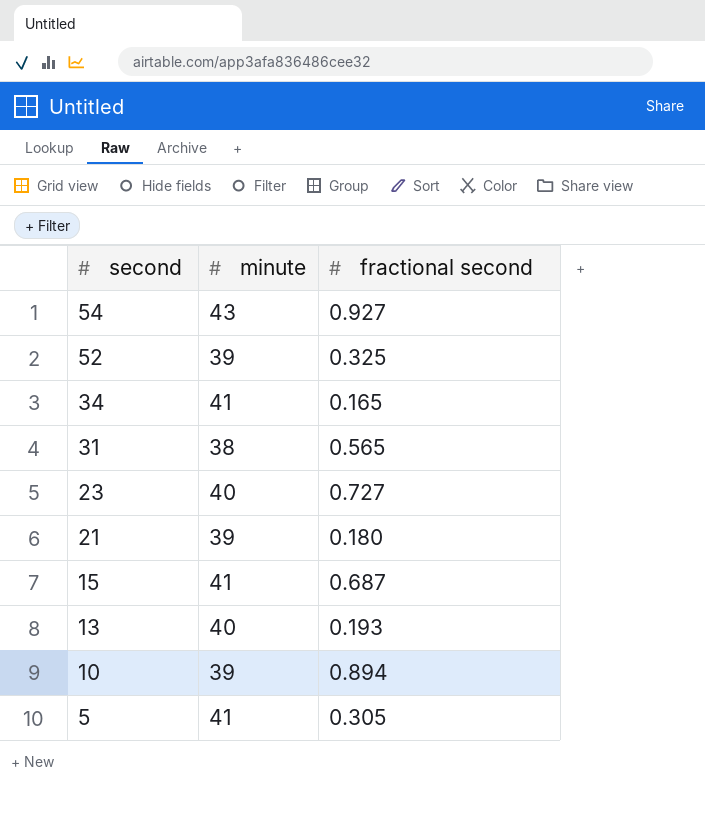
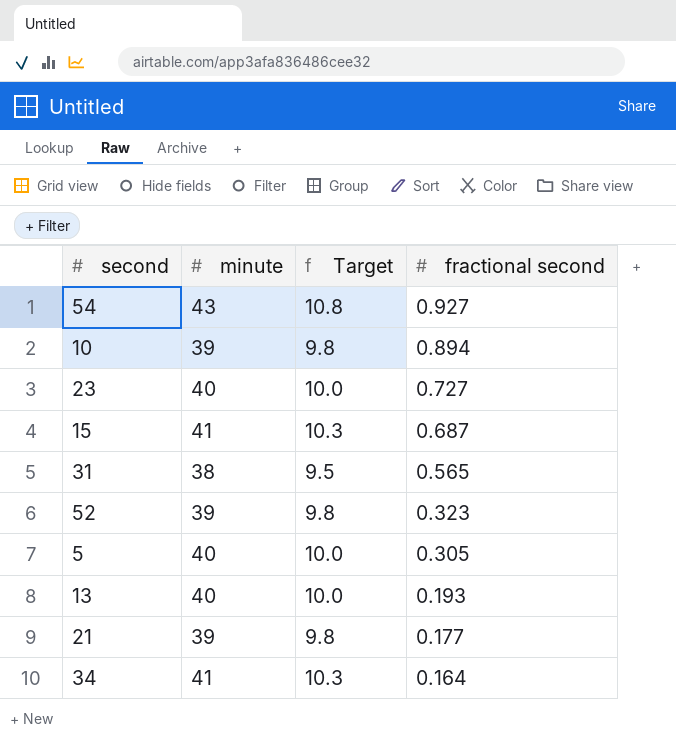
row order: second descending -> fractional second descending
column Target | formula: none -> [minute] * 0.25
52 | fractional second: 0.325 -> 0.323
5 | minute: 41 -> 40
21 | fractional second: 0.180 -> 0.177
34 | fractional second: 0.165 -> 0.164

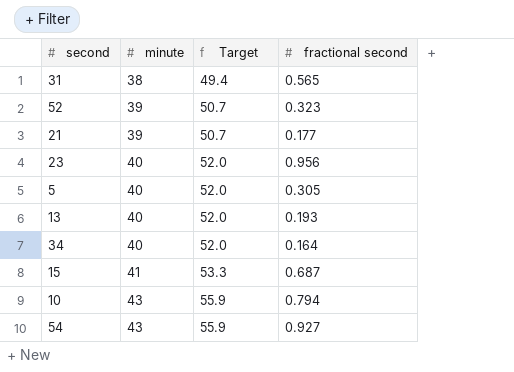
row order: fractional second descending -> minute ascending
column Target | formula: [minute] * 0.25 -> [minute] * 1.3
23 | fractional second: 0.727 -> 0.956
34 | minute: 41 -> 40
10 | minute: 39 -> 43
10 | fractional second: 0.894 -> 0.794

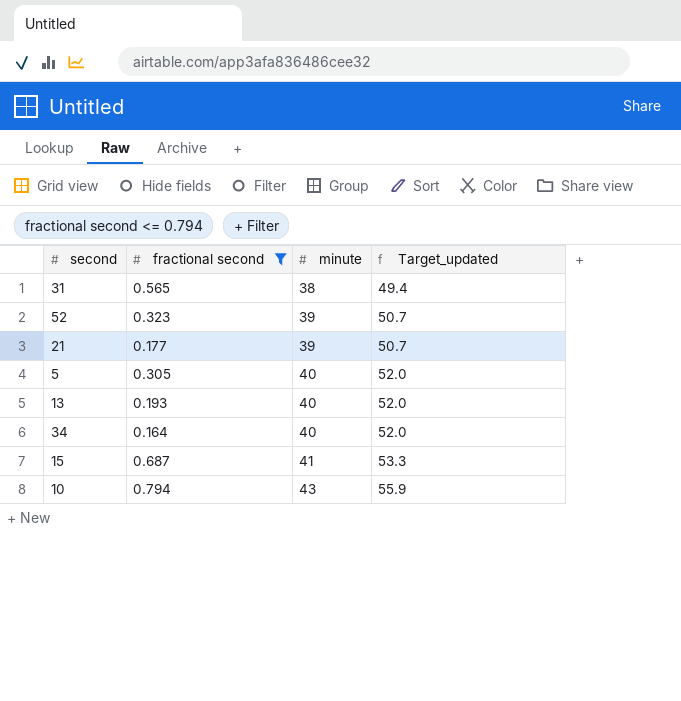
filter: none -> fractional second <= 0.794
column fractional second | position: 4 -> 2
column name: Target -> Target_updated

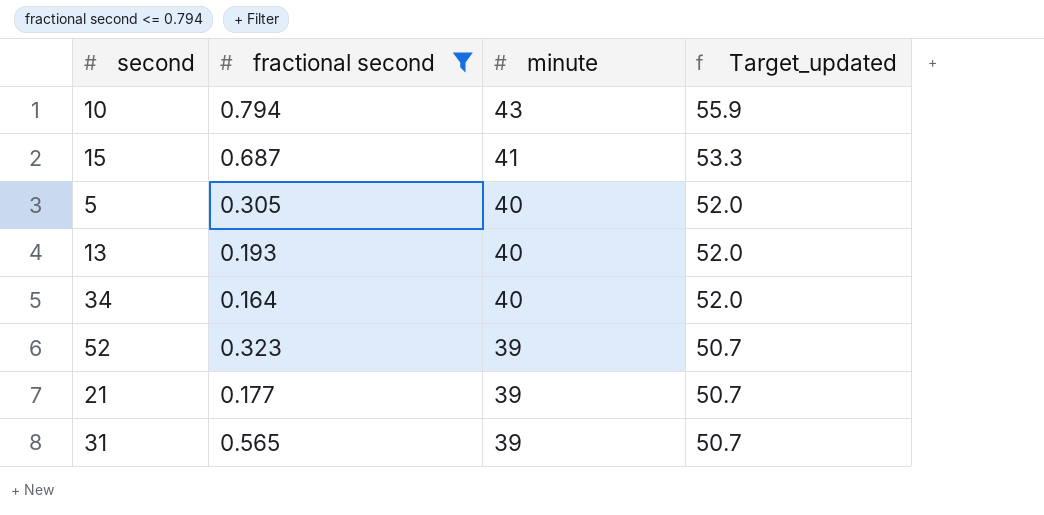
row order: minute ascending -> minute descending
31 | minute: 38 -> 39
31 | Target_updated: 49.4 -> 50.7

